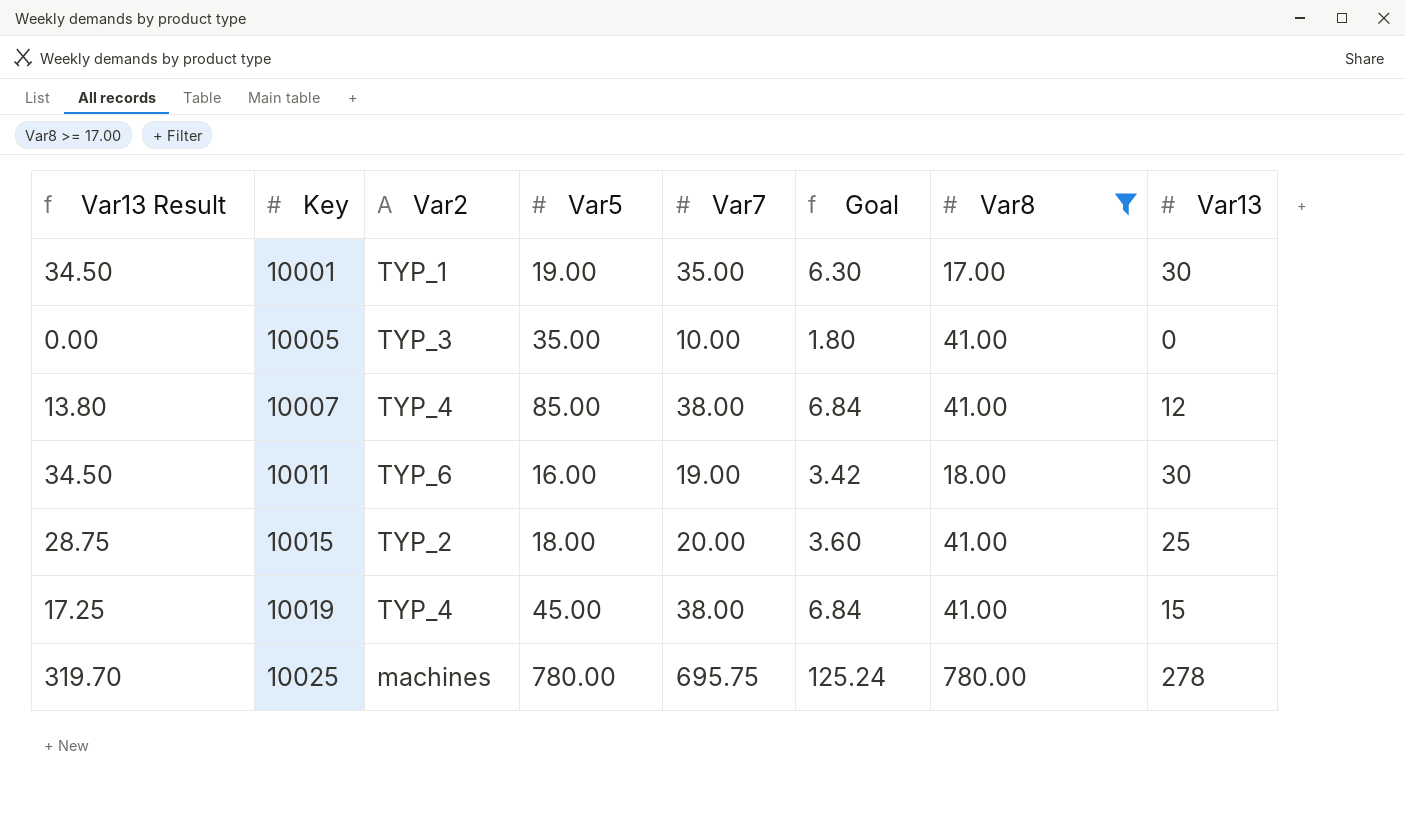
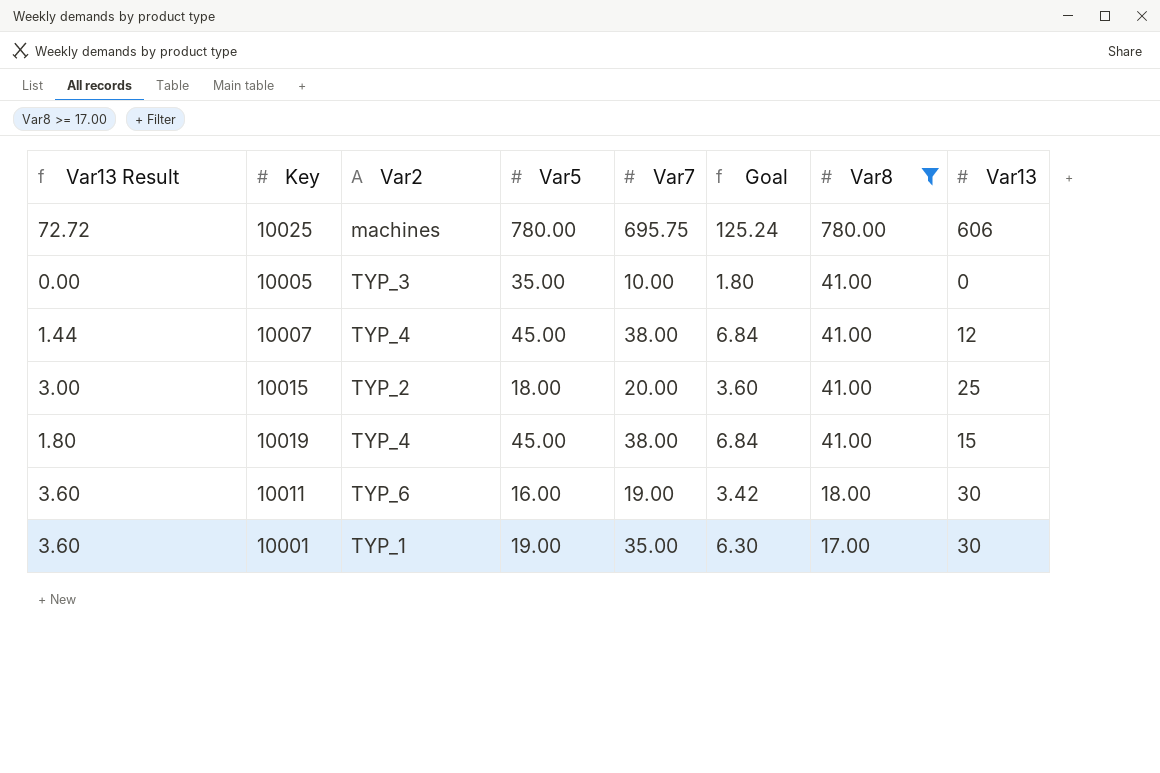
row order: Key ascending -> Var8 descending
column Var13 Result | formula: [Var13] * 1.15 -> [Var13] * 0.12
10025 | Var13: 278 -> 606
10007 | Var5: 85.00 -> 45.00

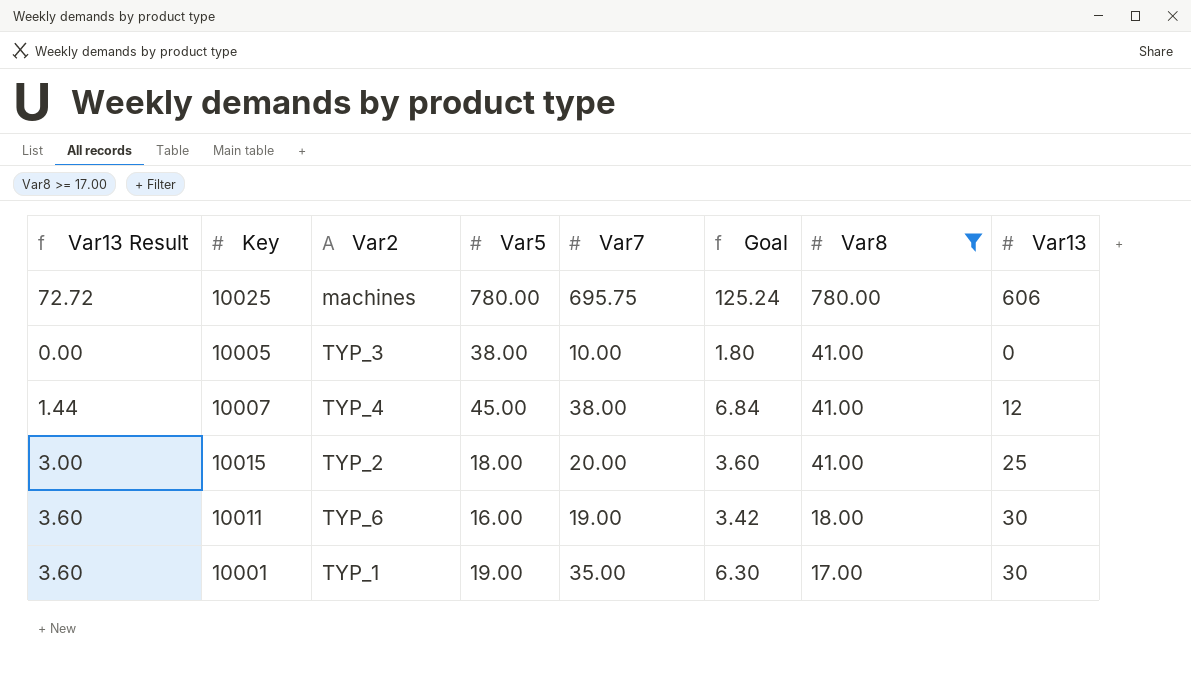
row 10019: 1.80 | TYP_4 | 45.00 | 38.00 | 6.84 | 41.00 | 15 -> none
10005 | Var5: 35.00 -> 38.00

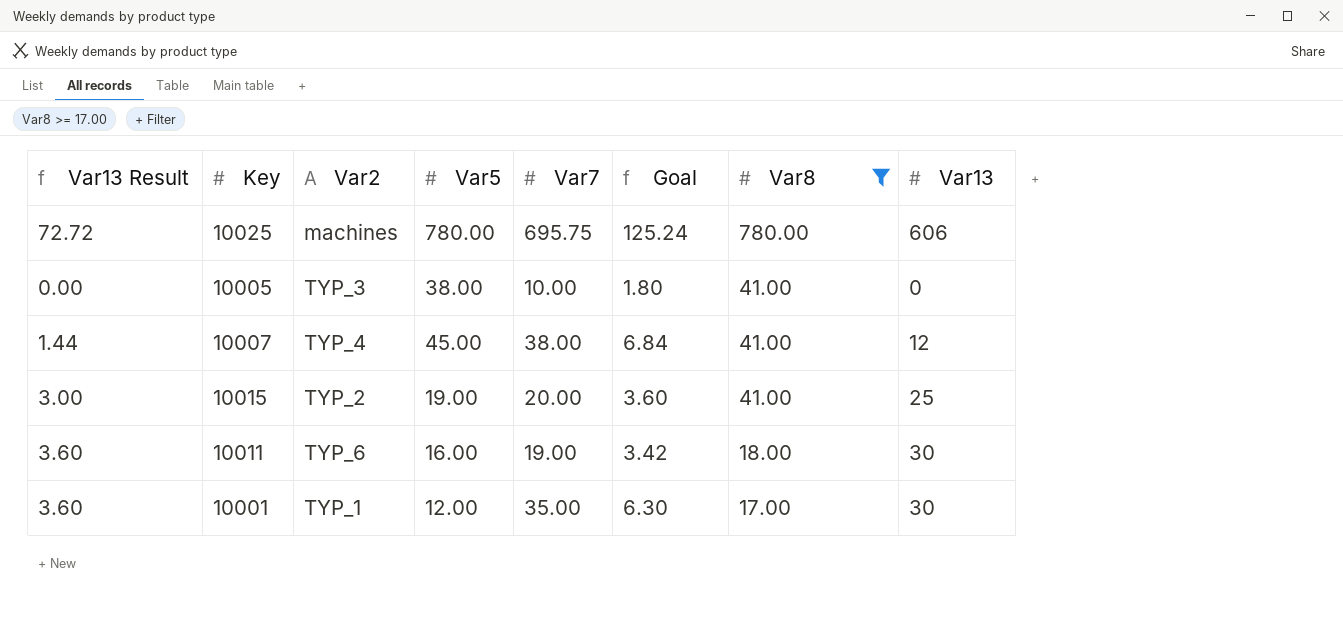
10015 | Var5: 18.00 -> 19.00
10001 | Var5: 19.00 -> 12.00

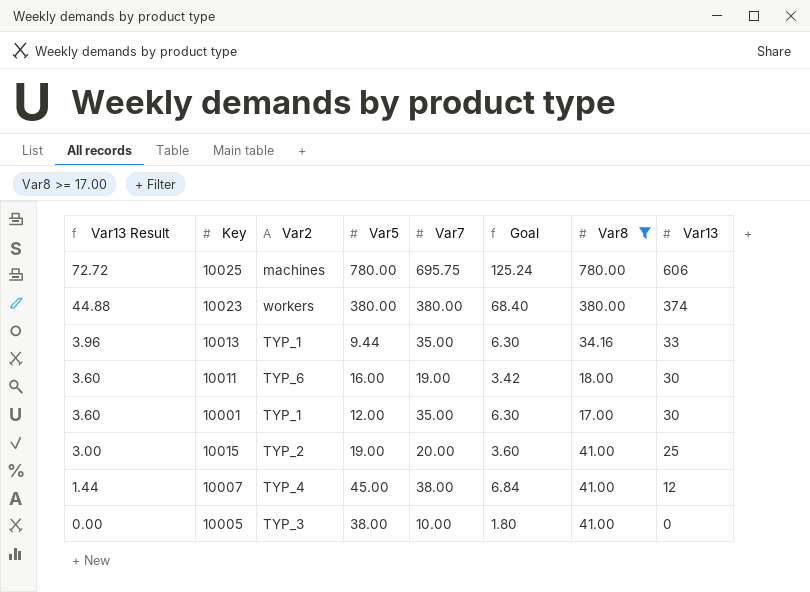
row order: Var8 descending -> Var13 Result descending
row 10023: none -> 44.88 | workers | 380.00 | 380.00 | 68.40 | 380.00 | 374
row 10013: none -> 3.96 | TYP_1 | 9.44 | 35.00 | 6.30 | 34.16 | 33

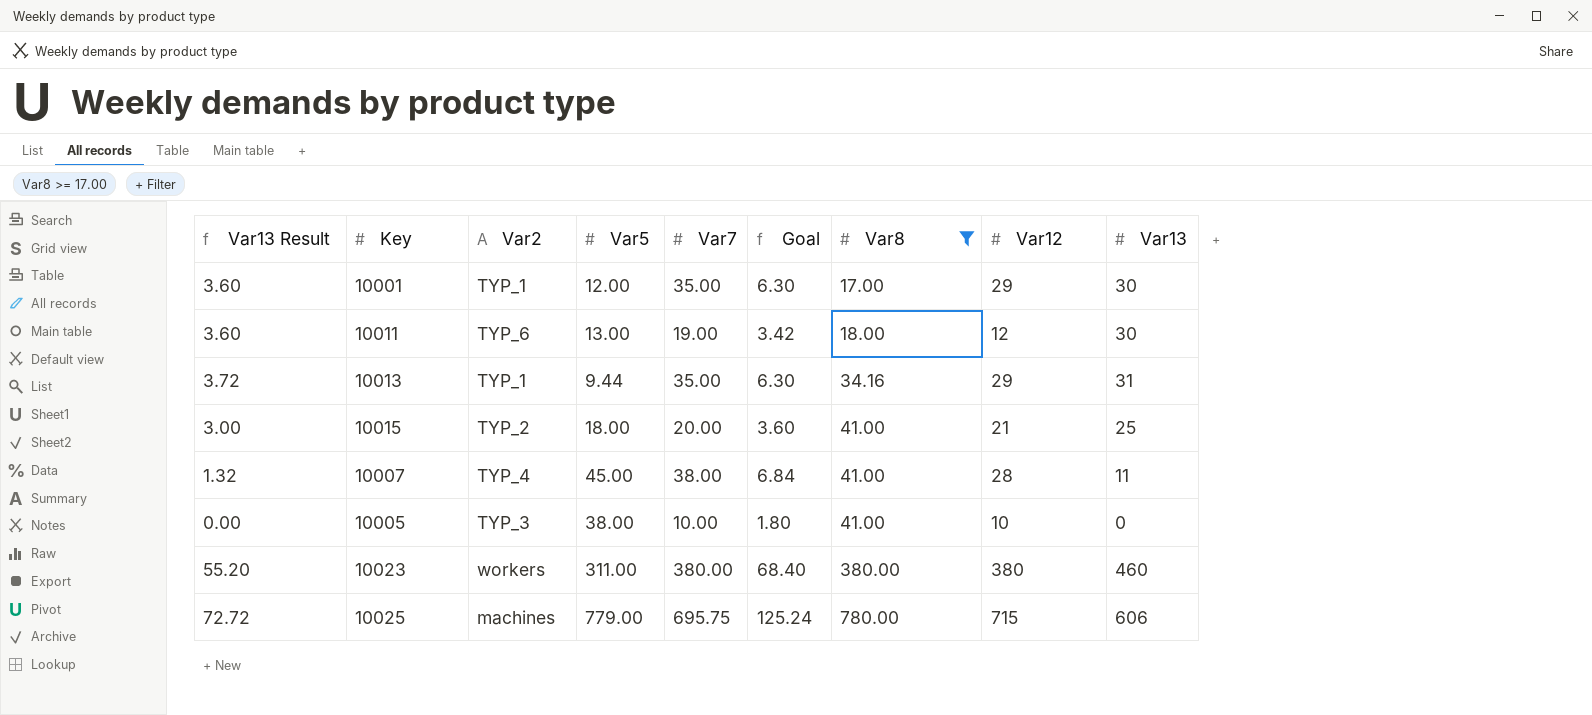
row order: Var13 Result descending -> Var8 ascending
column Var12 | position: none -> 8
10011 | Var5: 16.00 -> 13.00
10013 | Var13 Result: 3.96 -> 3.72
10013 | Var13: 33 -> 31
10015 | Var5: 19.00 -> 18.00
10007 | Var13 Result: 1.44 -> 1.32
10007 | Var13: 12 -> 11
10023 | Var13 Result: 44.88 -> 55.20
10023 | Var5: 380.00 -> 311.00
10023 | Var13: 374 -> 460
10025 | Var5: 780.00 -> 779.00

